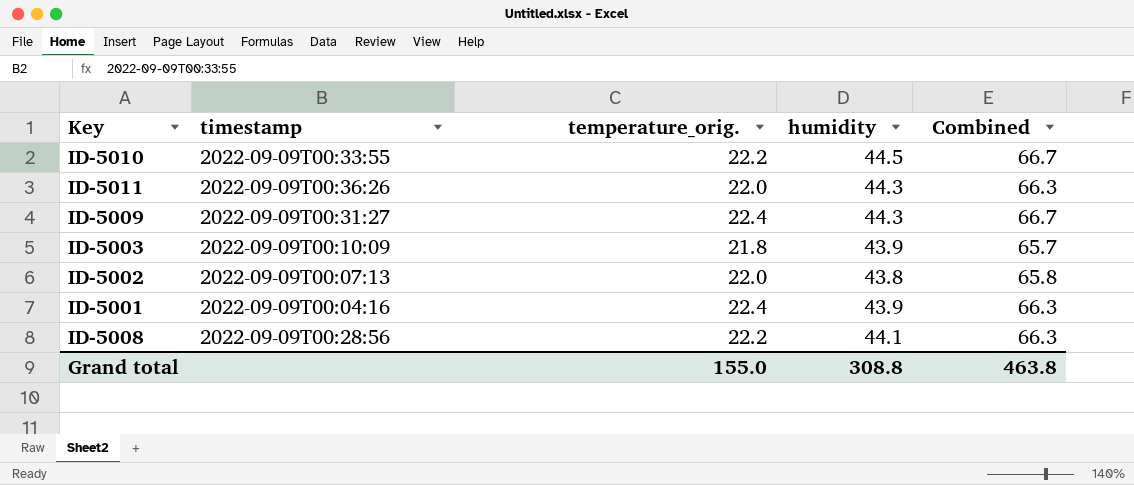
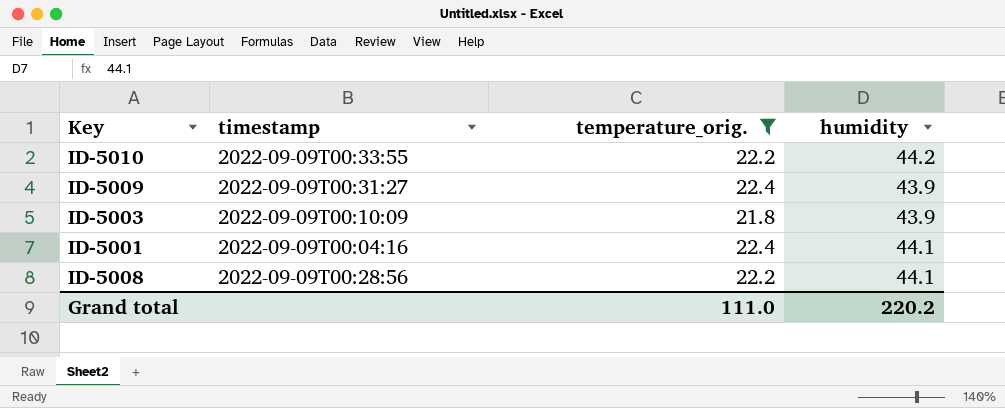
filter: none -> temperature_orig. != 22.0
column Combined | formula: [temperature_orig.] + [humidity] -> none
ID-5010 | humidity: 44.5 -> 44.2
ID-5009 | humidity: 44.3 -> 43.9
ID-5001 | humidity: 43.9 -> 44.1
Grand total | temperature_orig.: 155.0 -> 111.0
Grand total | humidity: 308.8 -> 220.2

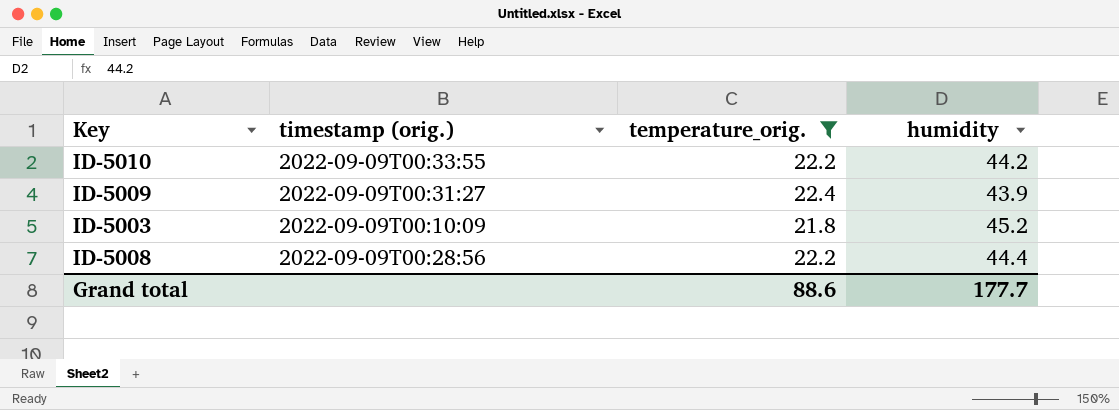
column name: timestamp -> timestamp (orig.)
row ID-5001: 2022-09-09T00:04:16 | 22.4 | 44.1 -> none
ID-5003 | humidity: 43.9 -> 45.2
ID-5008 | humidity: 44.1 -> 44.4
Grand total | temperature_orig.: 111.0 -> 88.6
Grand total | humidity: 220.2 -> 177.7

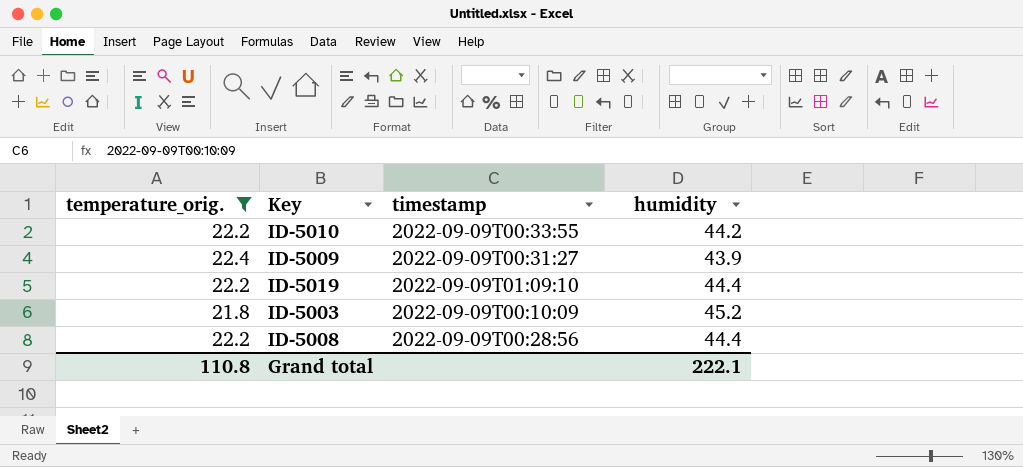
column temperature_orig. | position: 3 -> 1
column name: timestamp (orig.) -> timestamp
row ID-5019: none -> 22.2 | 2022-09-09T01:09:10 | 44.4
Grand total | temperature_orig.: 88.6 -> 110.8
Grand total | humidity: 177.7 -> 222.1

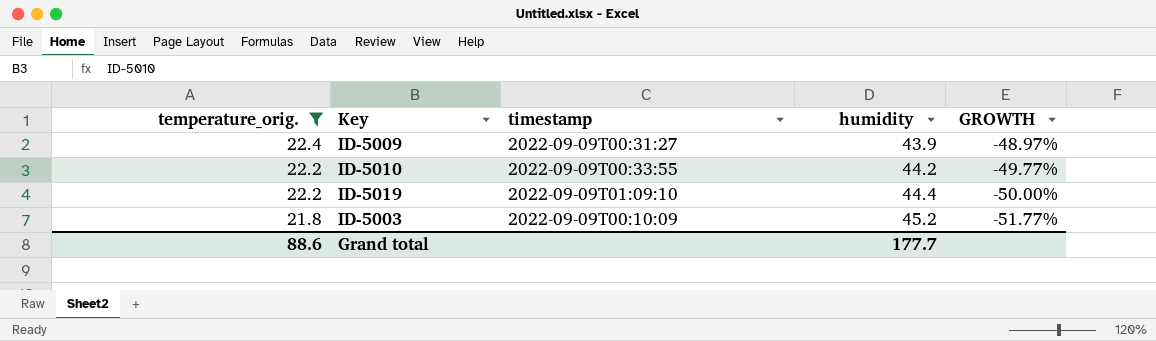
row order: none -> temperature_orig. descending
column GROWTH | formula: none -> ([temperature_orig.] - [humidity]) / [humidity]
row ID-5008: 22.2 | 2022-09-09T00:28:56 | 44.4 -> none
Grand total | temperature_orig.: 110.8 -> 88.6
Grand total | humidity: 222.1 -> 177.7

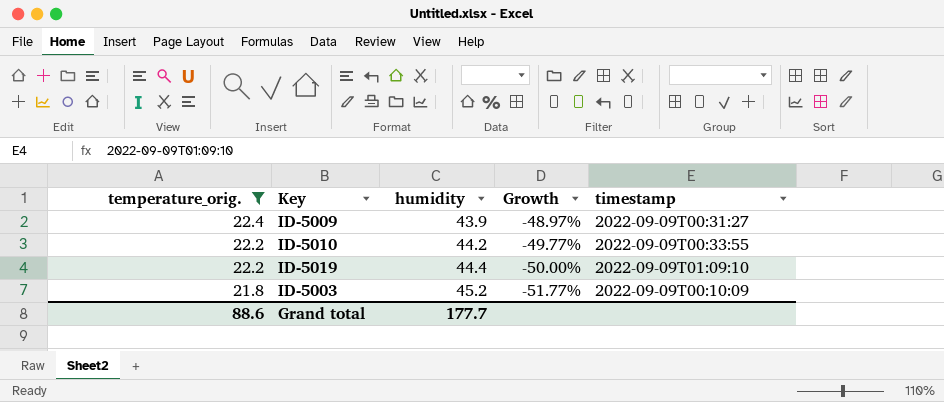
column name: GROWTH -> Growth
column timestamp | position: 3 -> 5

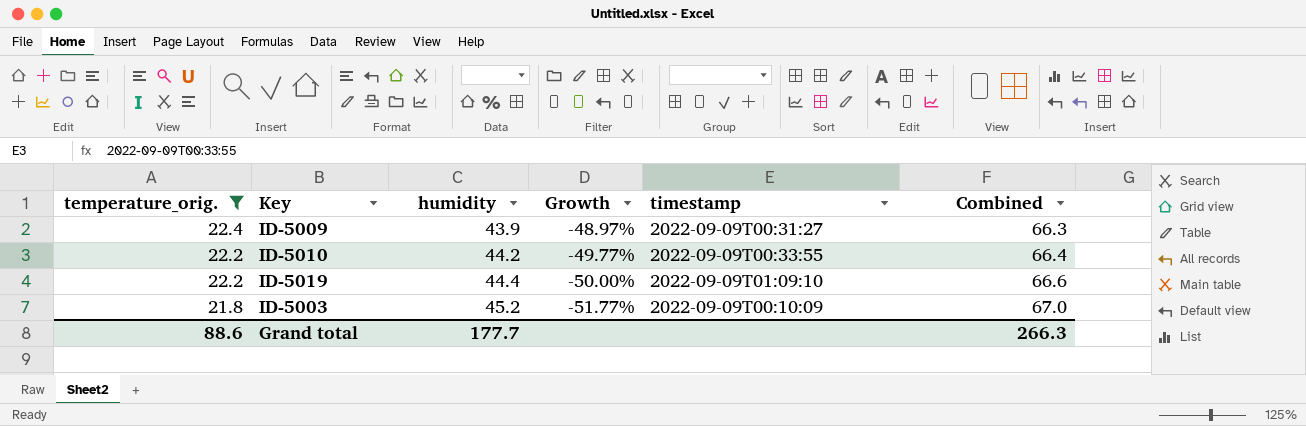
column Combined | formula: none -> [temperature_orig.] + [humidity]

